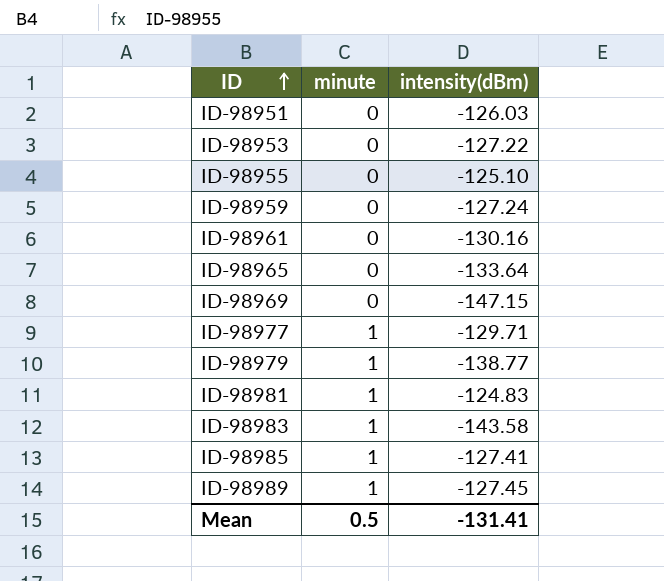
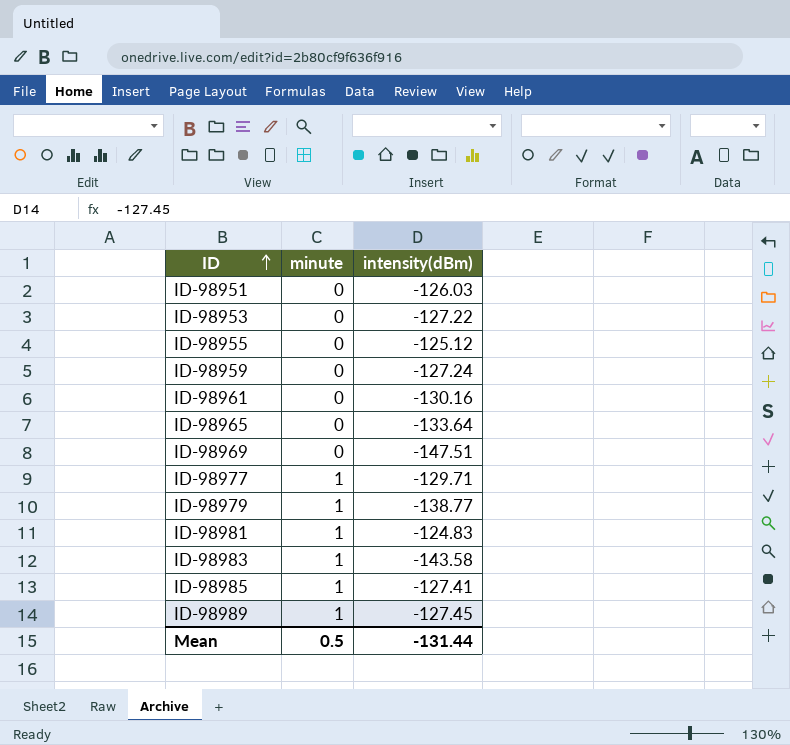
ID-98955 | intensity(dBm): -125.10 -> -125.12
ID-98969 | intensity(dBm): -147.15 -> -147.51
Mean | intensity(dBm): -131.41 -> -131.44

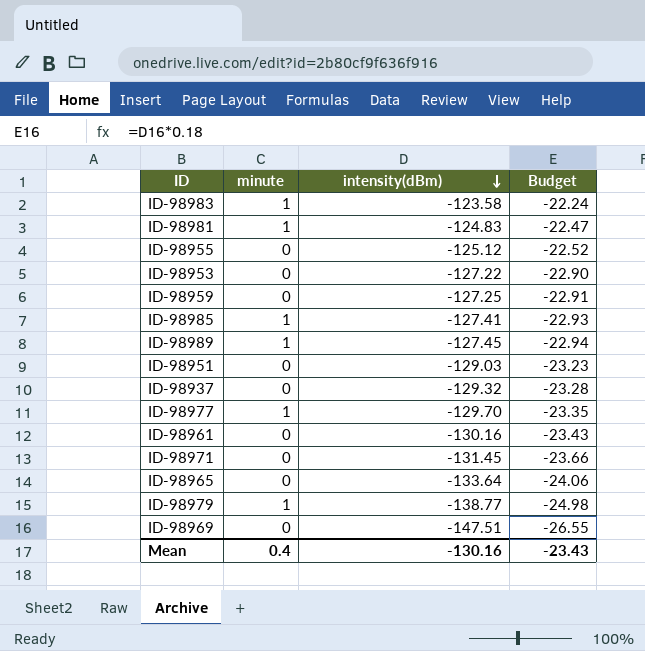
row order: ID ascending -> intensity(dBm) descending
column Budget | formula: none -> [intensity(dBm)] * 0.18
ID-98983 | intensity(dBm): -143.58 -> -123.58
ID-98959 | intensity(dBm): -127.24 -> -127.25
ID-98951 | intensity(dBm): -126.03 -> -129.03
row ID-98937: none -> 0 | -129.32 | -23.28
ID-98977 | intensity(dBm): -129.71 -> -129.70
row ID-98971: none -> 0 | -131.45 | -23.66
Mean | minute: 0.5 -> 0.4
Mean | intensity(dBm): -131.44 -> -130.16

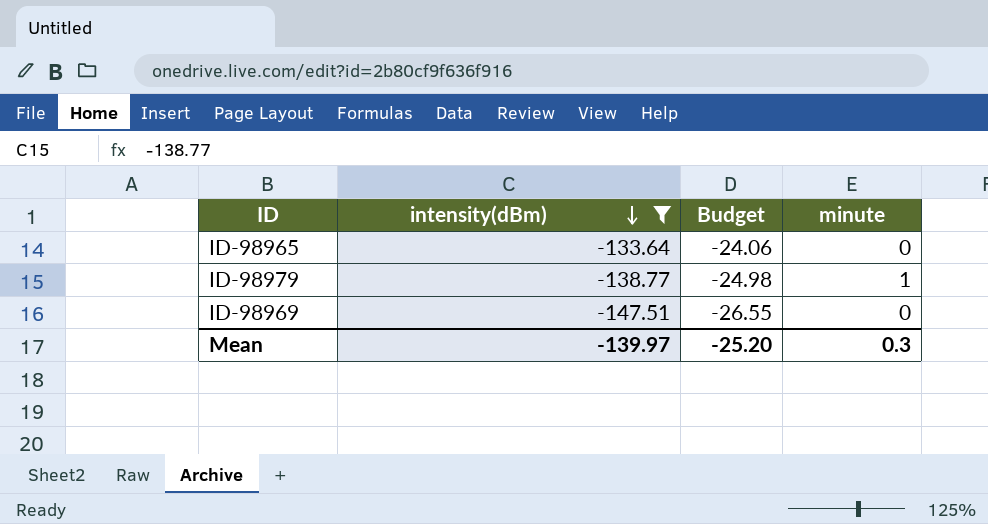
filter: none -> intensity(dBm) <= -133.64
column minute | position: 2 -> 4
Mean | intensity(dBm): -130.16 -> -139.97
Mean | Budget: -23.43 -> -25.20
Mean | minute: 0.4 -> 0.3

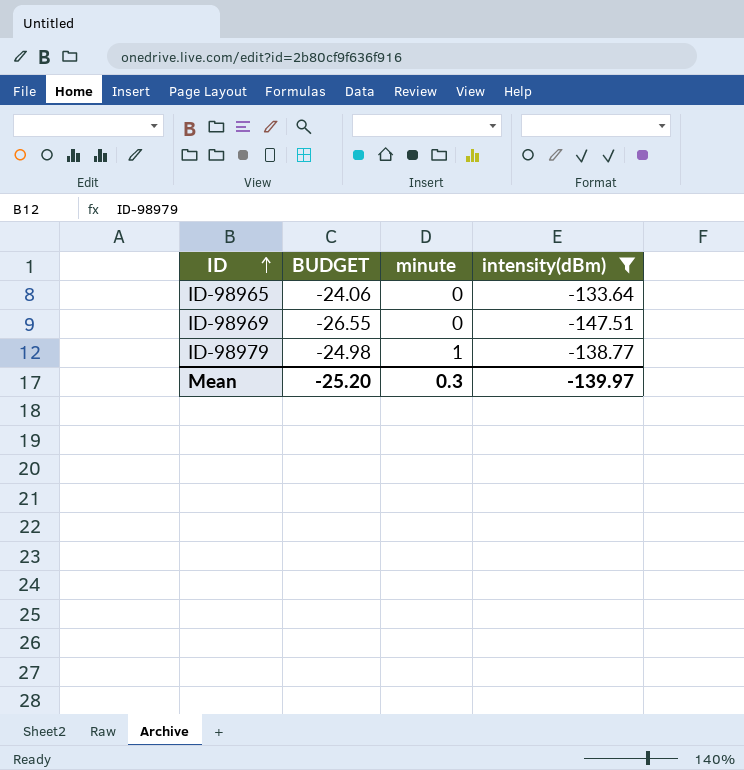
row order: intensity(dBm) descending -> ID ascending
column name: Budget -> BUDGET
column intensity(dBm) | position: 2 -> 4

